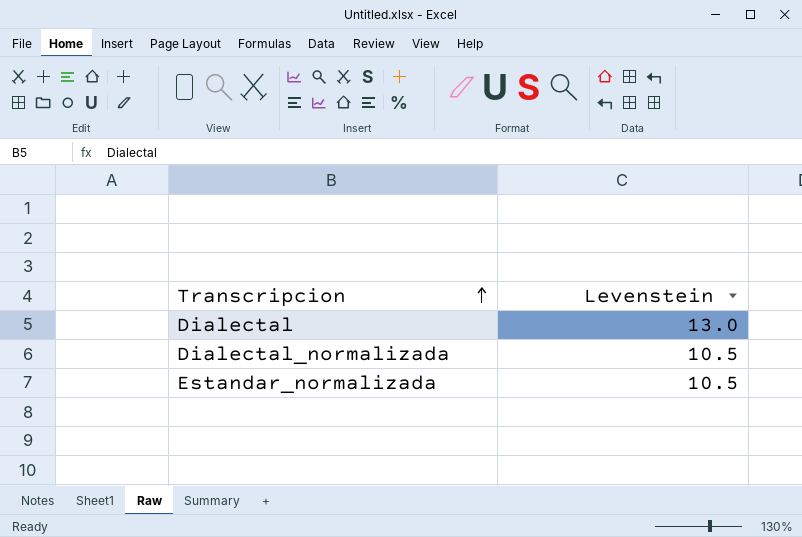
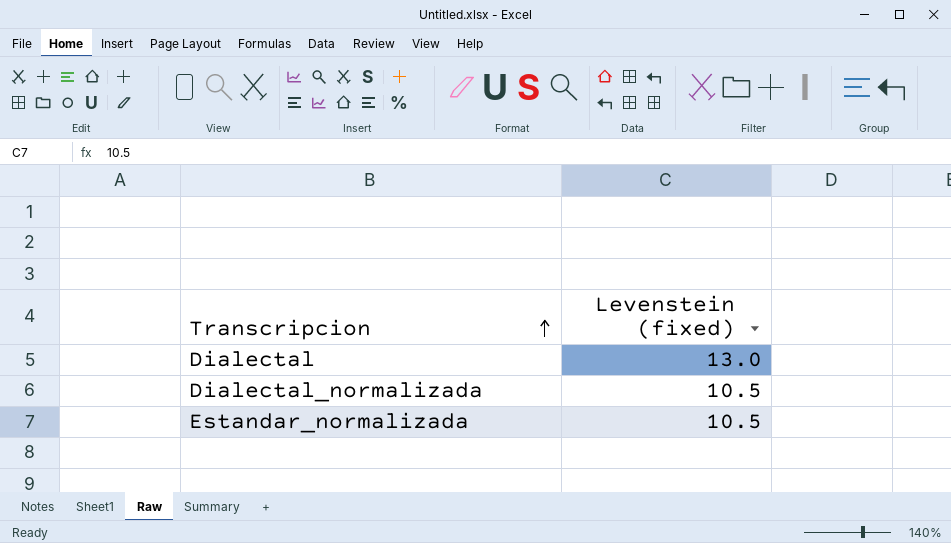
column name: Levenstein -> Levenstein (fixed)

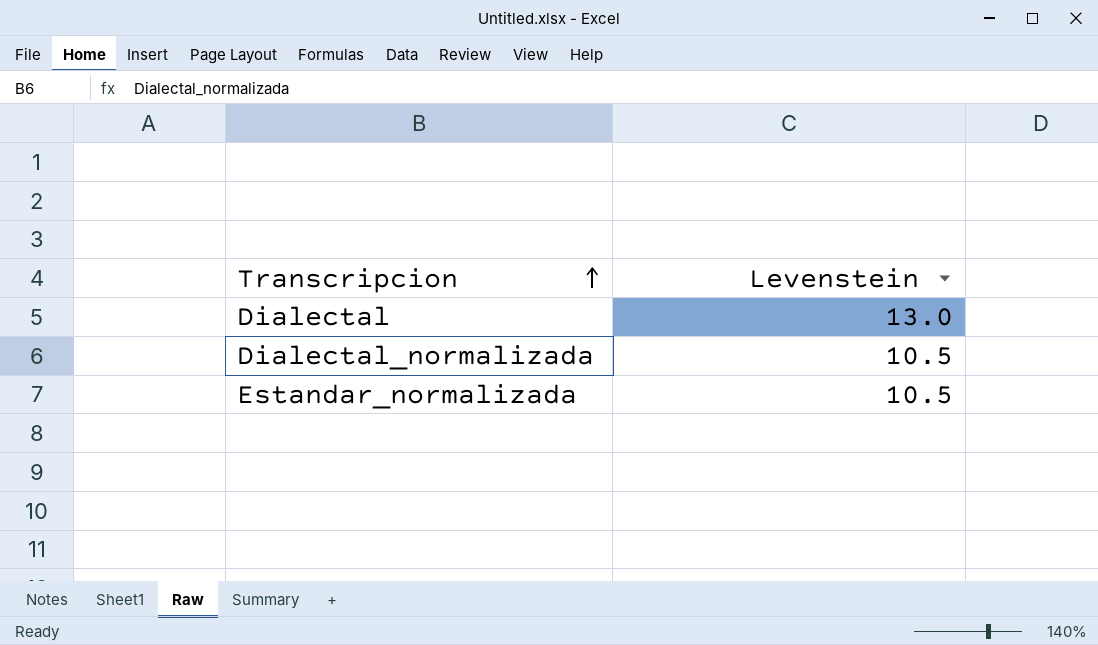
column name: Levenstein (fixed) -> Levenstein

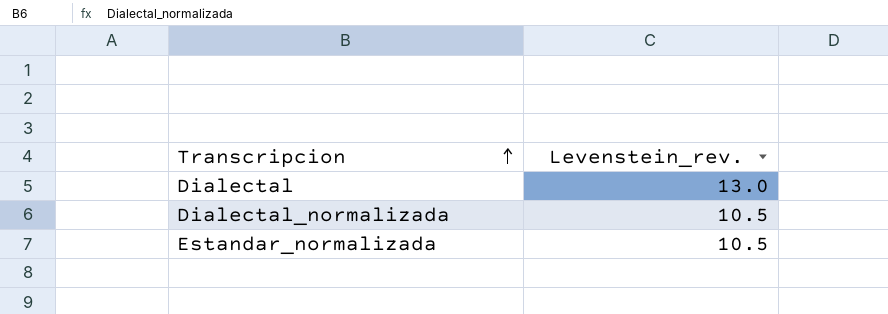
column name: Levenstein -> Levenstein_rev.

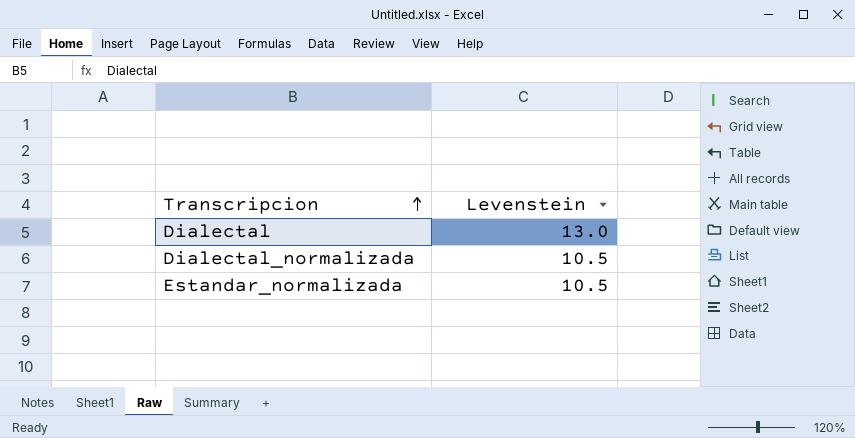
column name: Levenstein_rev. -> Levenstein

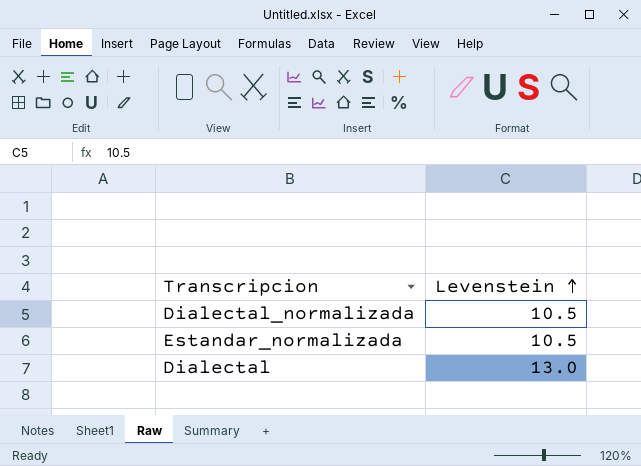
row order: Transcripcion ascending -> Levenstein ascending

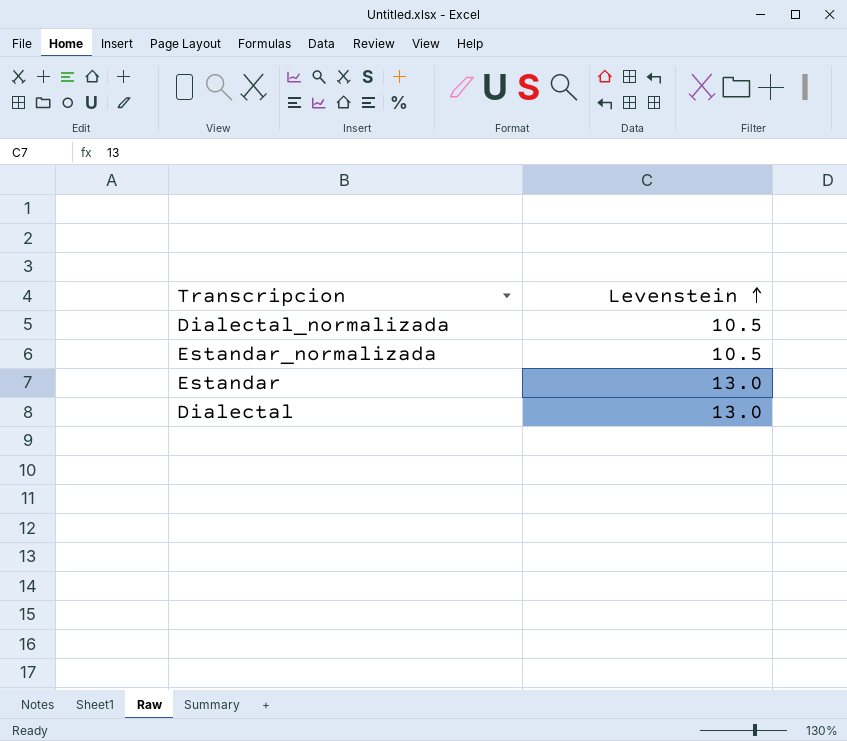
row Estandar: none -> 13.0

